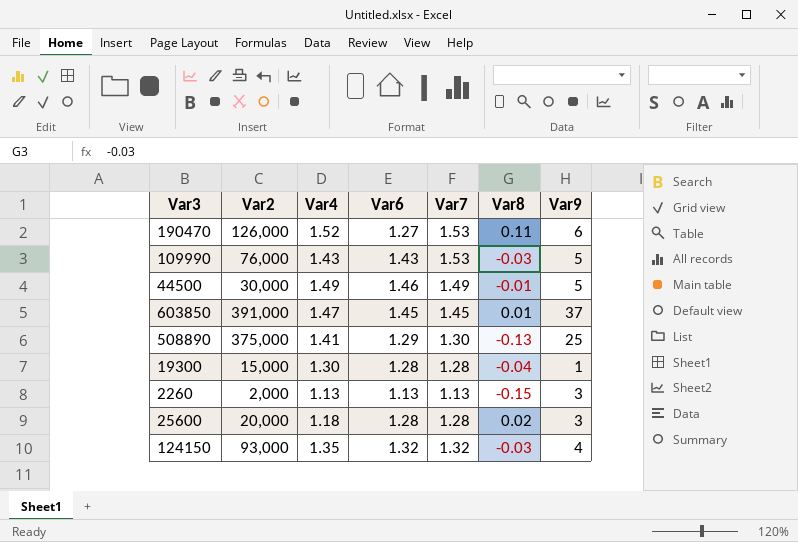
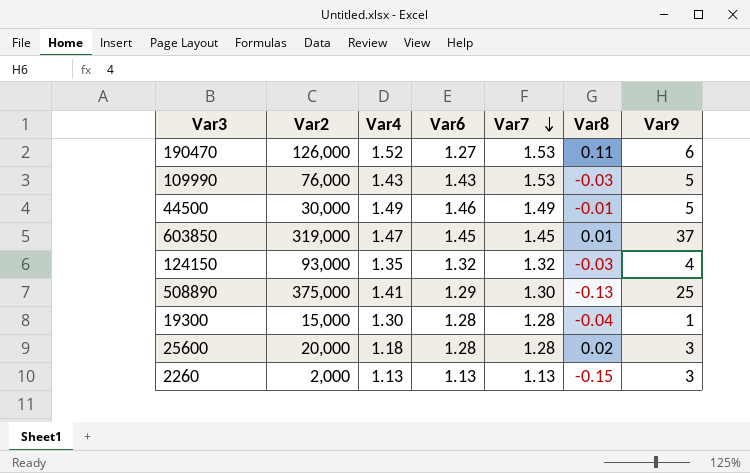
row order: none -> Var7 descending
603850 | Var2: 391,000 -> 319,000

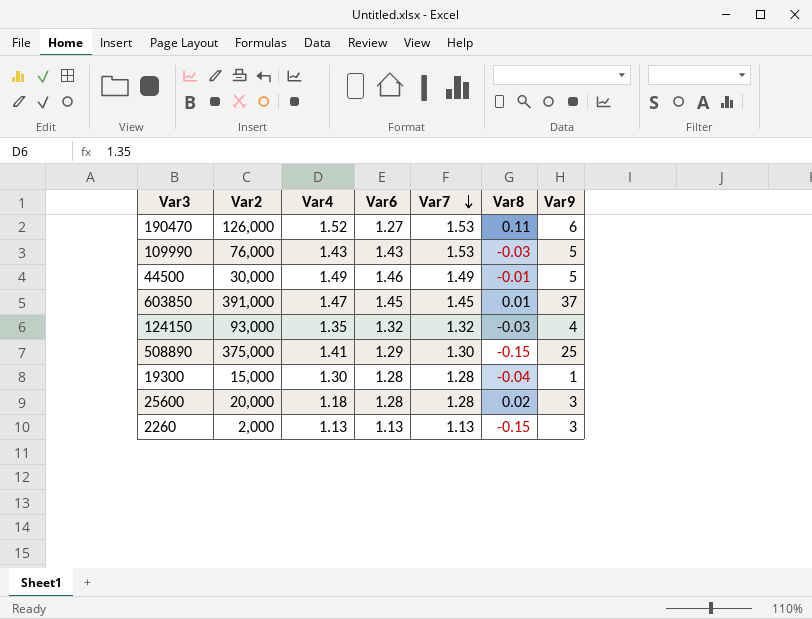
603850 | Var2: 319,000 -> 391,000
508890 | Var8: -0.13 -> -0.15

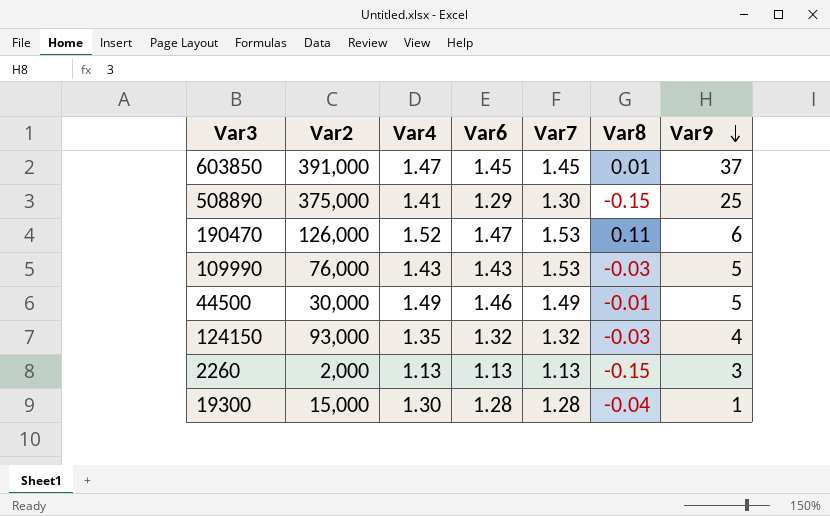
row order: Var7 descending -> Var9 descending
row 25600: 20,000 | 1.18 | 1.28 | 1.28 | 0.02 | 3 -> none
190470 | Var6: 1.27 -> 1.47

